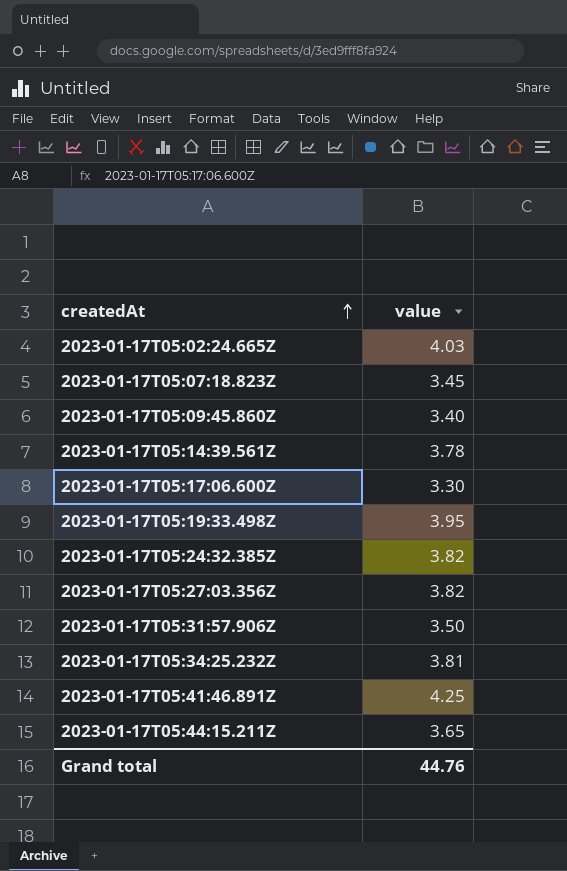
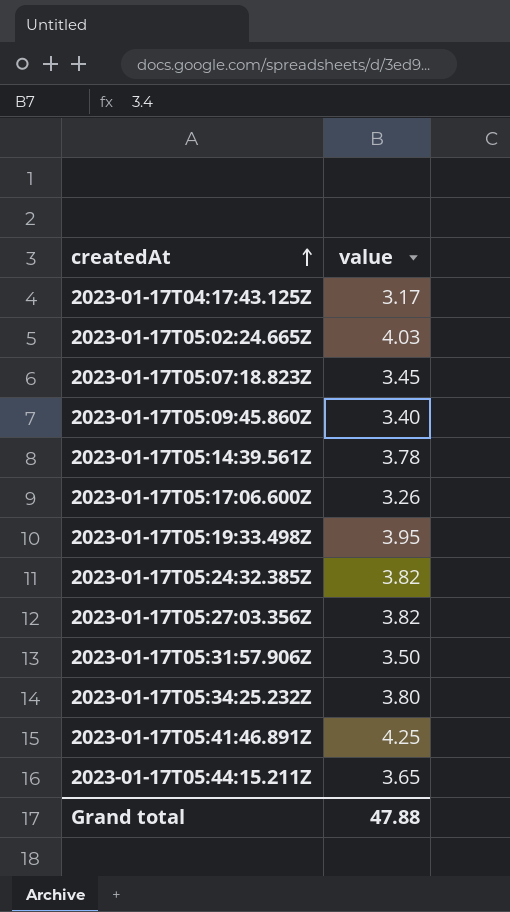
row 2023-01-17T04:17:43.125Z: none -> 3.17
2023-01-17T05:17:06.600Z | value: 3.30 -> 3.26
2023-01-17T05:34:25.232Z | value: 3.81 -> 3.80
Grand total | value: 44.76 -> 47.88

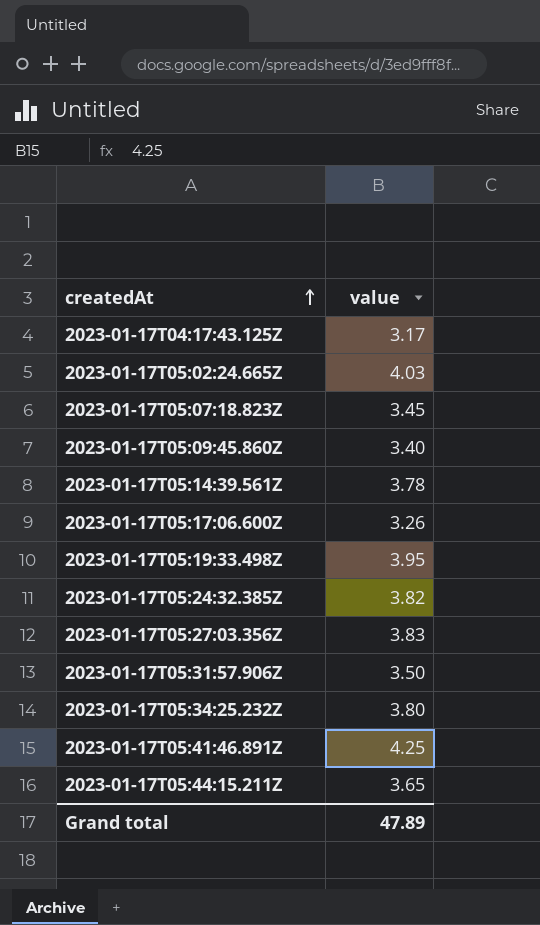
2023-01-17T05:27:03.356Z | value: 3.82 -> 3.83
Grand total | value: 47.88 -> 47.89

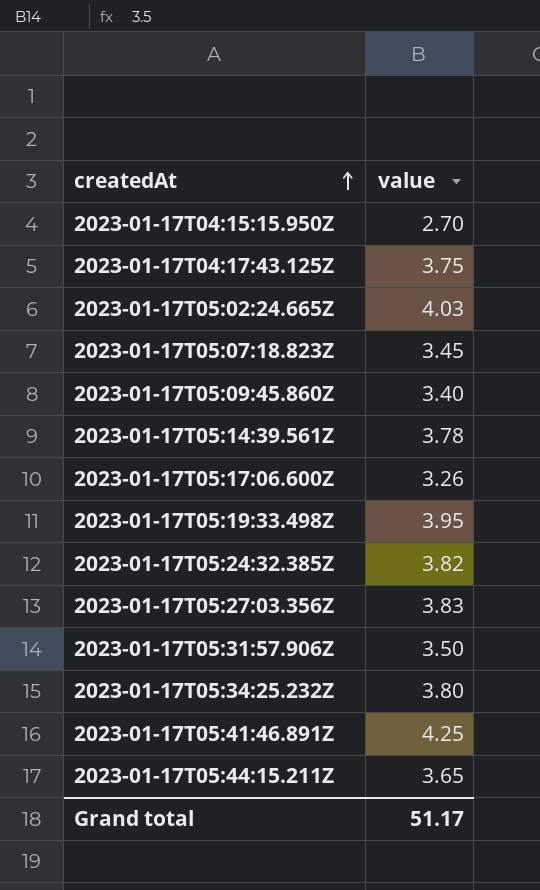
row 2023-01-17T04:15:15.950Z: none -> 2.70
2023-01-17T04:17:43.125Z | value: 3.17 -> 3.75
Grand total | value: 47.89 -> 51.17

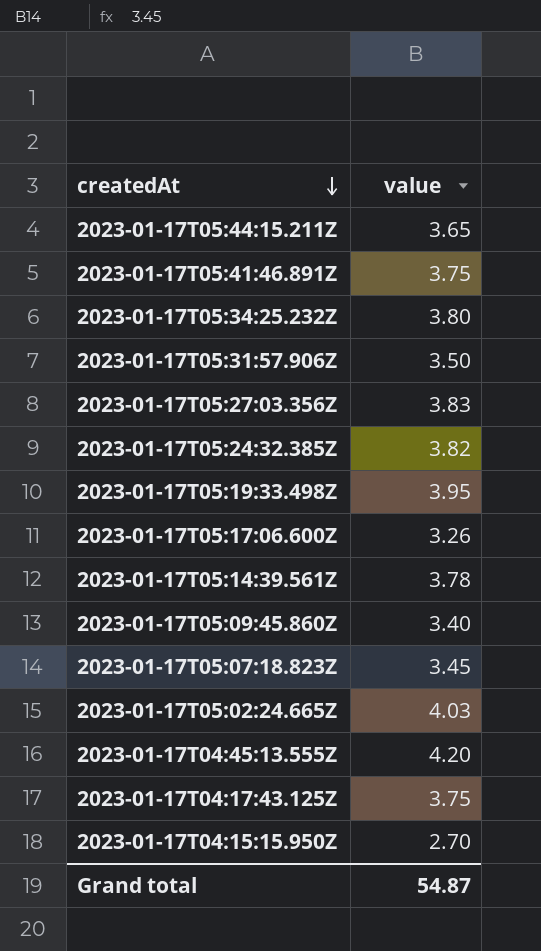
row order: createdAt ascending -> createdAt descending
2023-01-17T05:41:46.891Z | value: 4.25 -> 3.75
row 2023-01-17T04:45:13.555Z: none -> 4.20
Grand total | value: 51.17 -> 54.87

